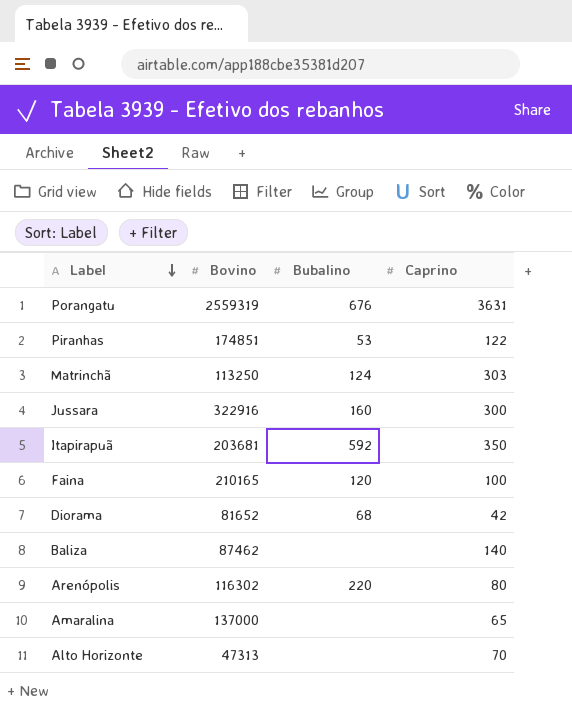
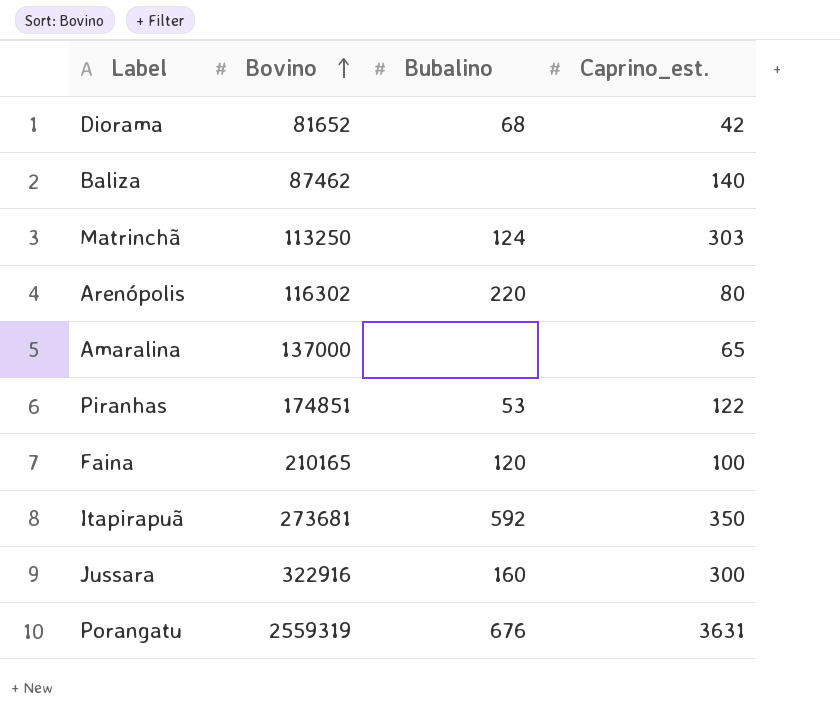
row order: Label descending -> Bovino ascending
column name: Caprino -> Caprino_est.
row Alto Horizonte: 47313 | none | 70 -> none
Itapirapuã | Bovino: 203681 -> 273681

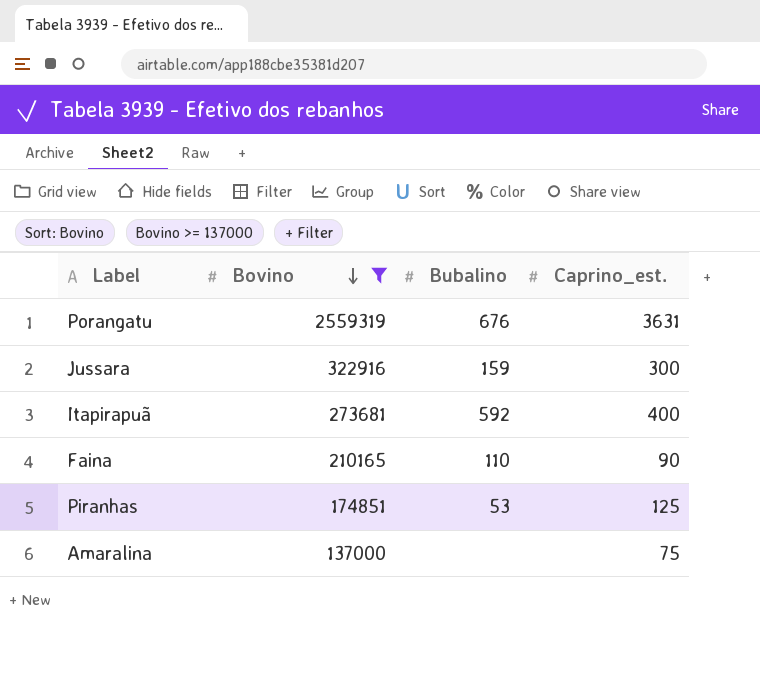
filter: none -> Bovino >= 137000
row order: Bovino ascending -> Bovino descending
Jussara | Bubalino: 160 -> 159
Itapirapuã | Caprino_est.: 350 -> 400
Faina | Bubalino: 120 -> 110
Faina | Caprino_est.: 100 -> 90
Piranhas | Caprino_est.: 122 -> 125
Amaralina | Caprino_est.: 65 -> 75

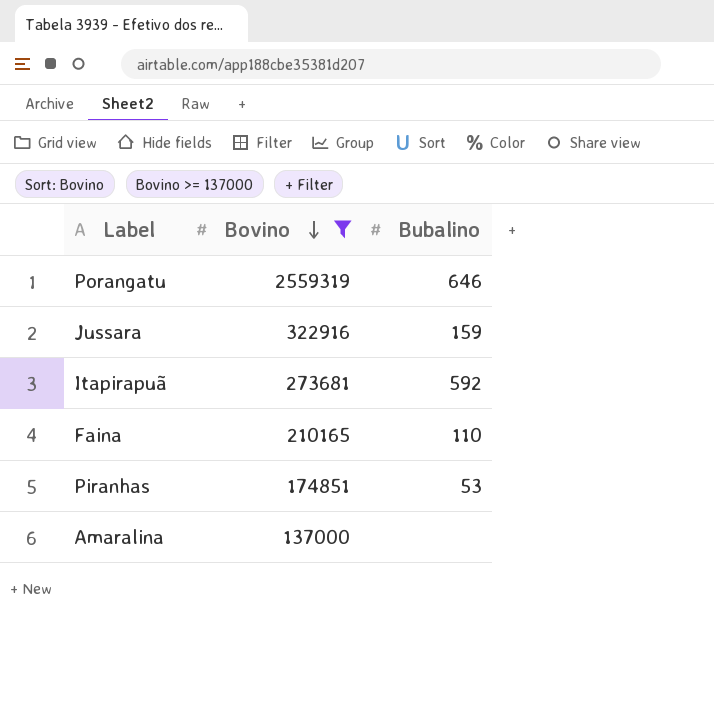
column Caprino_est. | position: 4 -> none
Porangatu | Bubalino: 676 -> 646

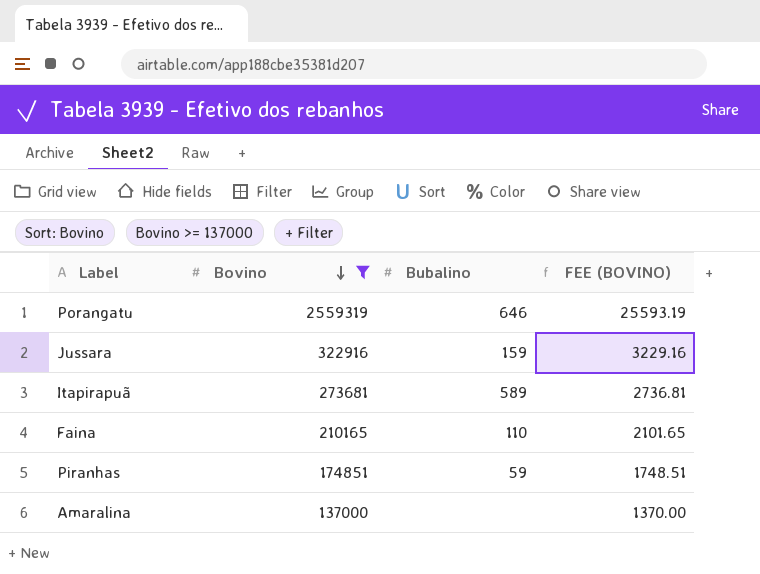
column FEE (BOVINO) | formula: none -> [Bovino] * 0.01
Itapirapuã | Bubalino: 592 -> 589
Piranhas | Bubalino: 53 -> 59

